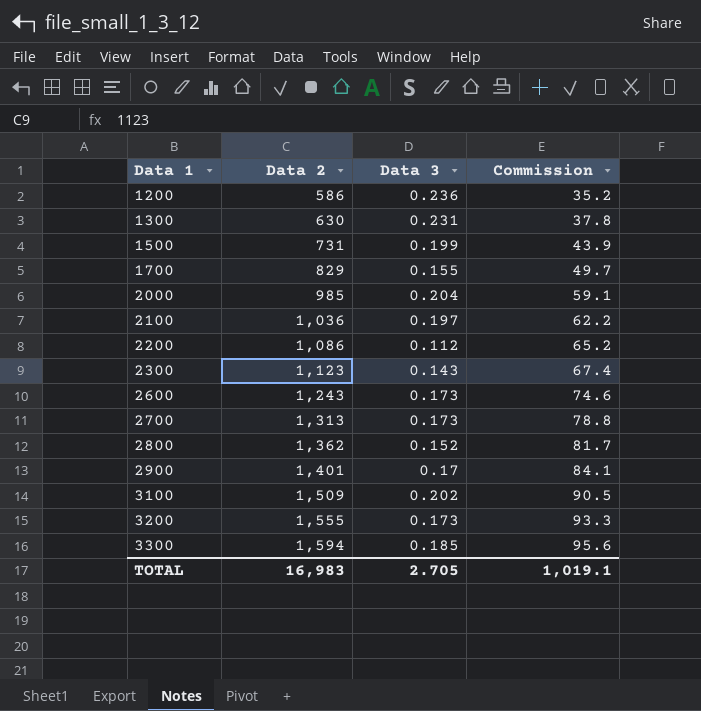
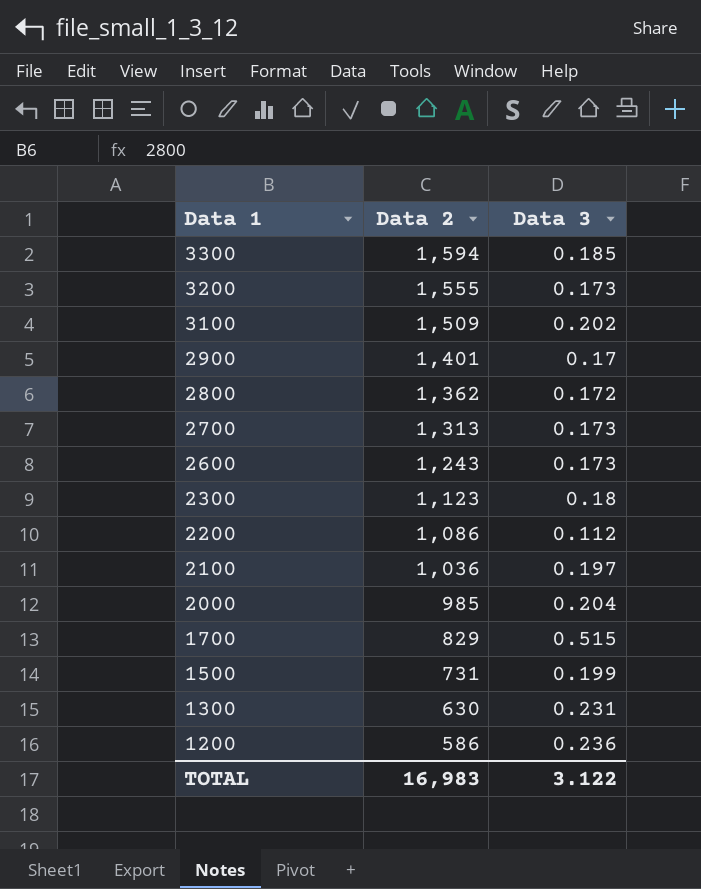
row order: Data 1 ascending -> Data 1 descending
column Commission | formula: [Data 2] * 0.06 -> none
2800 | Data 3: 0.152 -> 0.172
2300 | Data 3: 0.143 -> 0.18
1700 | Data 3: 0.155 -> 0.515
TOTAL | Data 3: 2.705 -> 3.122

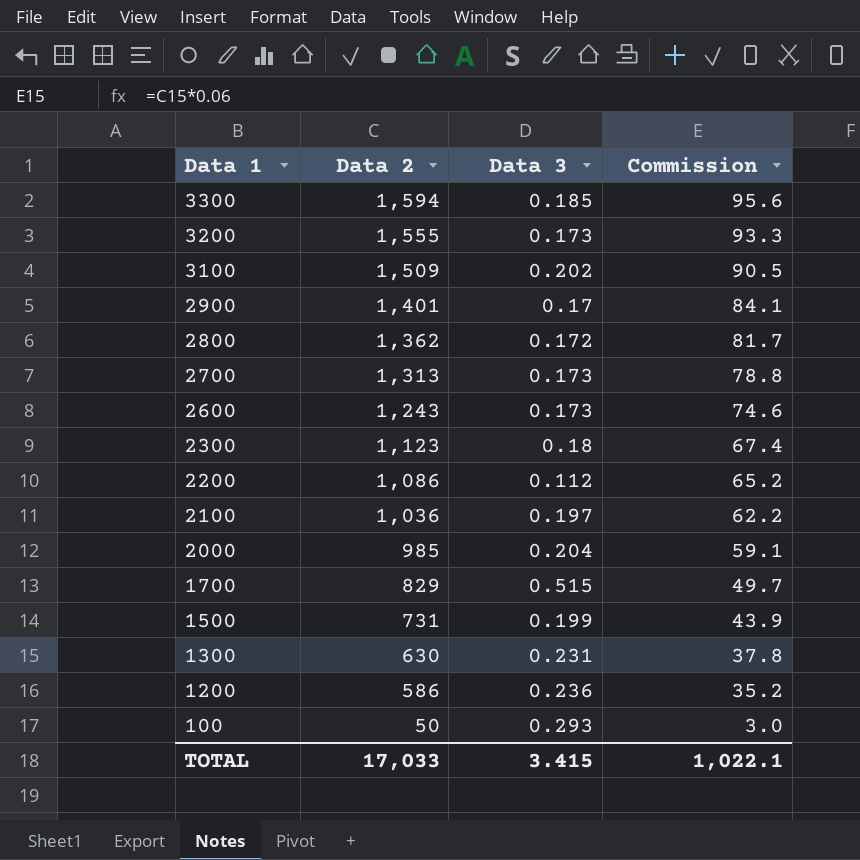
column Commission | formula: none -> [Data 2] * 0.06
row 100: none -> 50 | 0.293 | 3.0
TOTAL | Data 2: 16,983 -> 17,033
TOTAL | Data 3: 3.122 -> 3.415

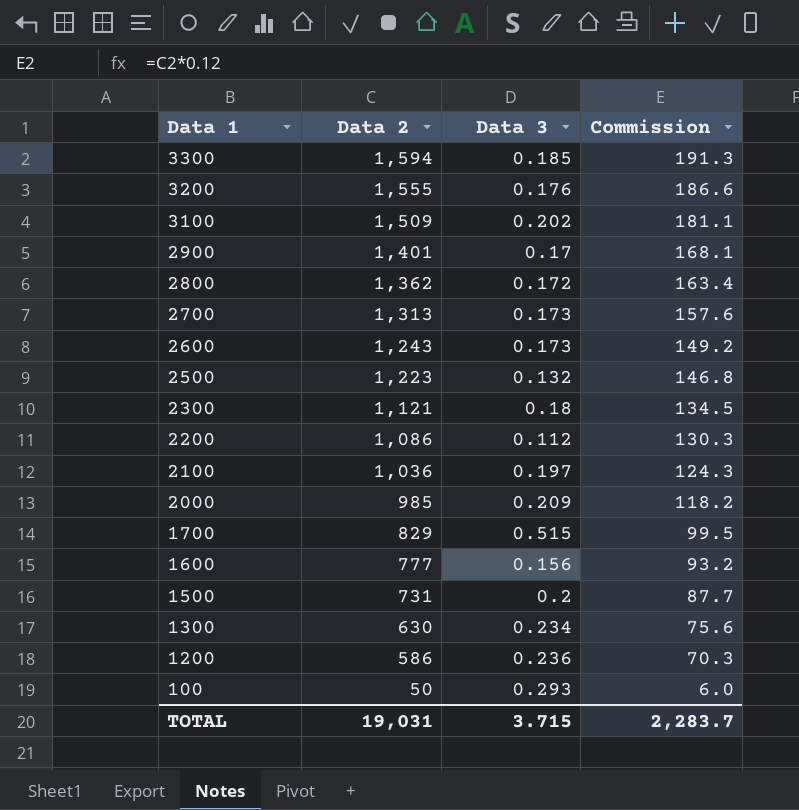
column Commission | formula: [Data 2] * 0.06 -> [Data 2] * 0.12
3200 | Data 3: 0.173 -> 0.176
row 2500: none -> 1,223 | 0.132 | 146.8
2300 | Data 2: 1,123 -> 1,121
2000 | Data 3: 0.204 -> 0.209
row 1600: none -> 777 | 0.156 | 93.2
1500 | Data 3: 0.199 -> 0.2
1300 | Data 3: 0.231 -> 0.234
TOTAL | Data 2: 17,033 -> 19,031
TOTAL | Data 3: 3.415 -> 3.715
TOTAL | Commission: 1,022.1 -> 2,283.7

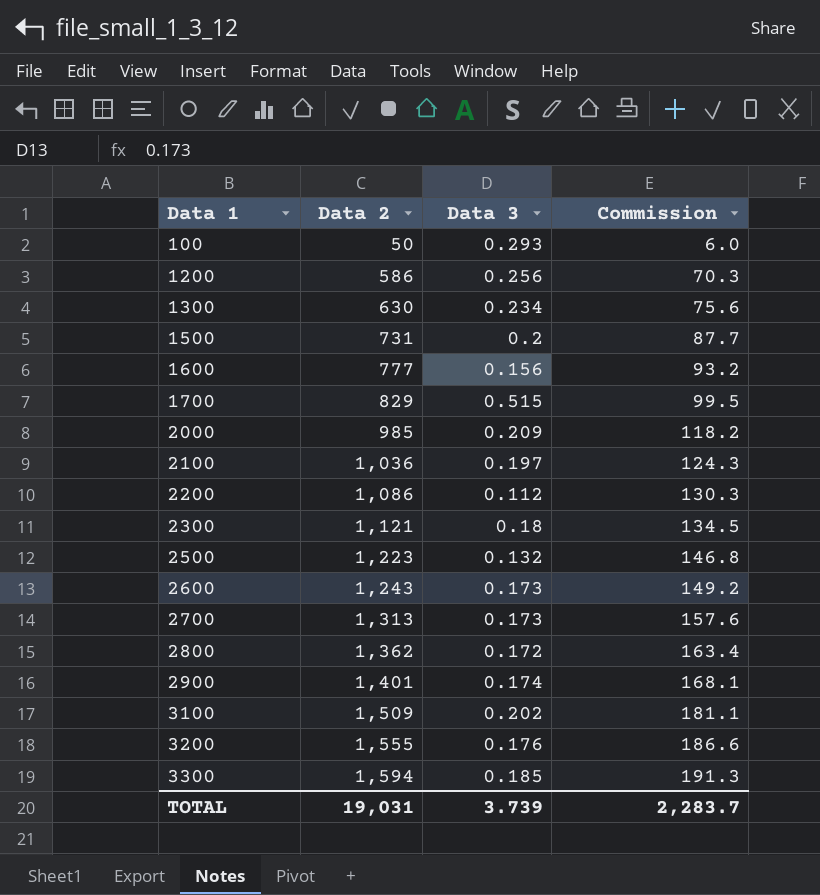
row order: Data 1 descending -> Data 1 ascending
1200 | Data 3: 0.236 -> 0.256
2900 | Data 3: 0.17 -> 0.174
TOTAL | Data 3: 3.715 -> 3.739

